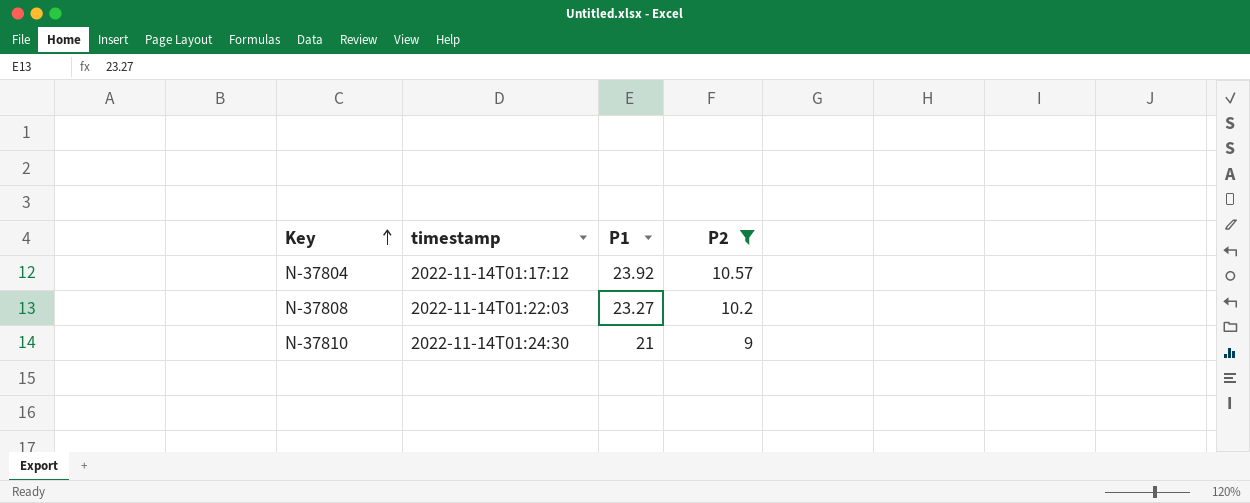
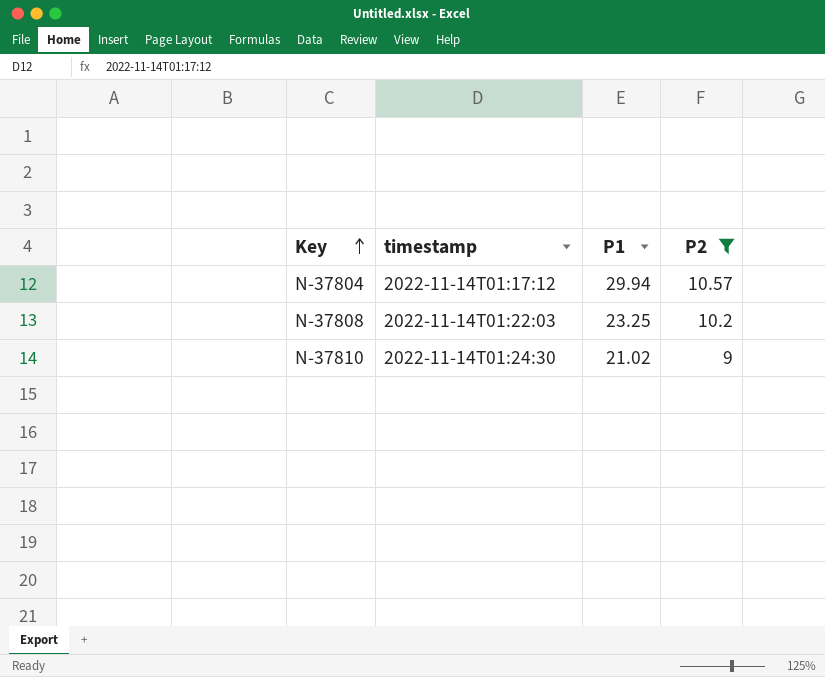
N-37804 | P1: 23.92 -> 29.94
N-37808 | P1: 23.27 -> 23.25
N-37810 | P1: 21 -> 21.02

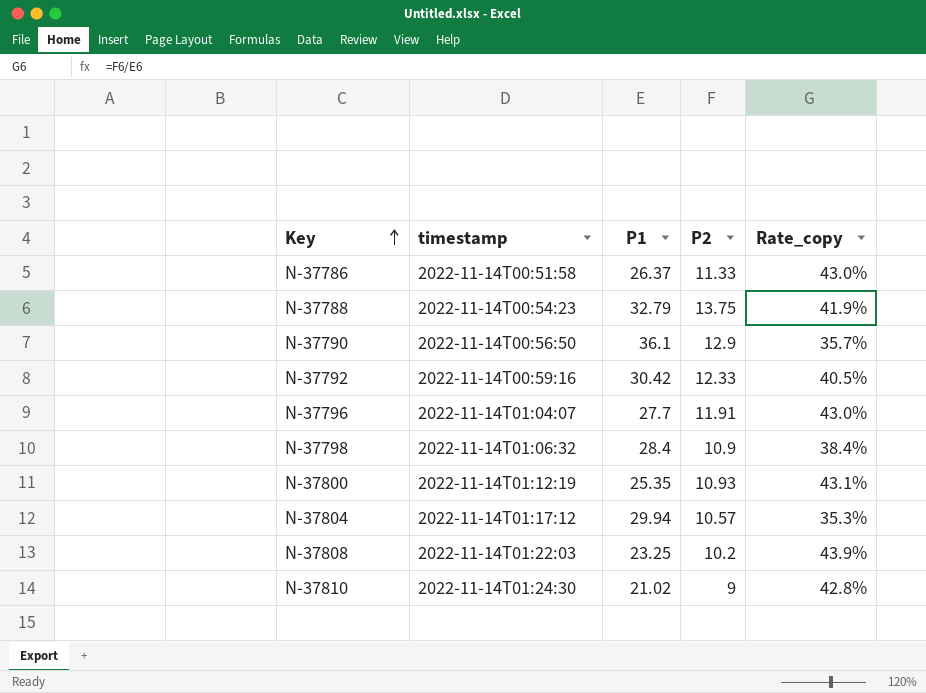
filter: P2 <= 10.57 -> none
column Rate_copy | formula: none -> [P2] / [P1]

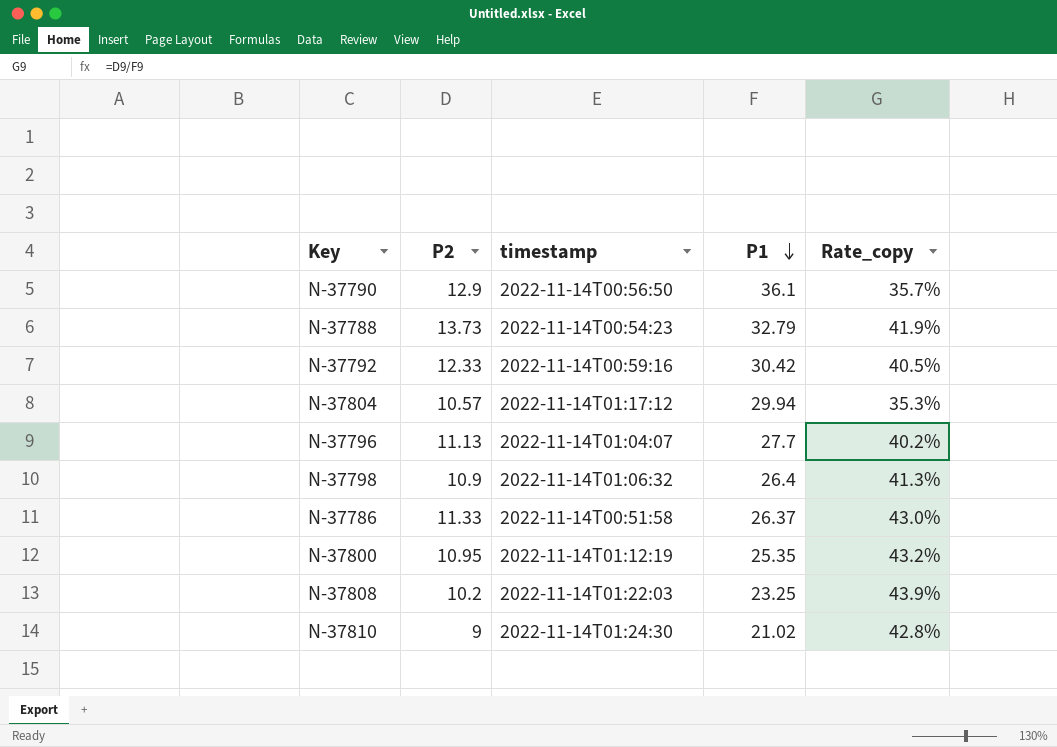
row order: Key ascending -> P1 descending
column P2 | position: 4 -> 2
N-37788 | P2: 13.75 -> 13.73
N-37796 | P2: 11.91 -> 11.13
N-37796 | Rate_copy: 43.0% -> 40.2%
N-37798 | P1: 28.4 -> 26.4
N-37798 | Rate_copy: 38.4% -> 41.3%
N-37800 | P2: 10.93 -> 10.95
N-37800 | Rate_copy: 43.1% -> 43.2%

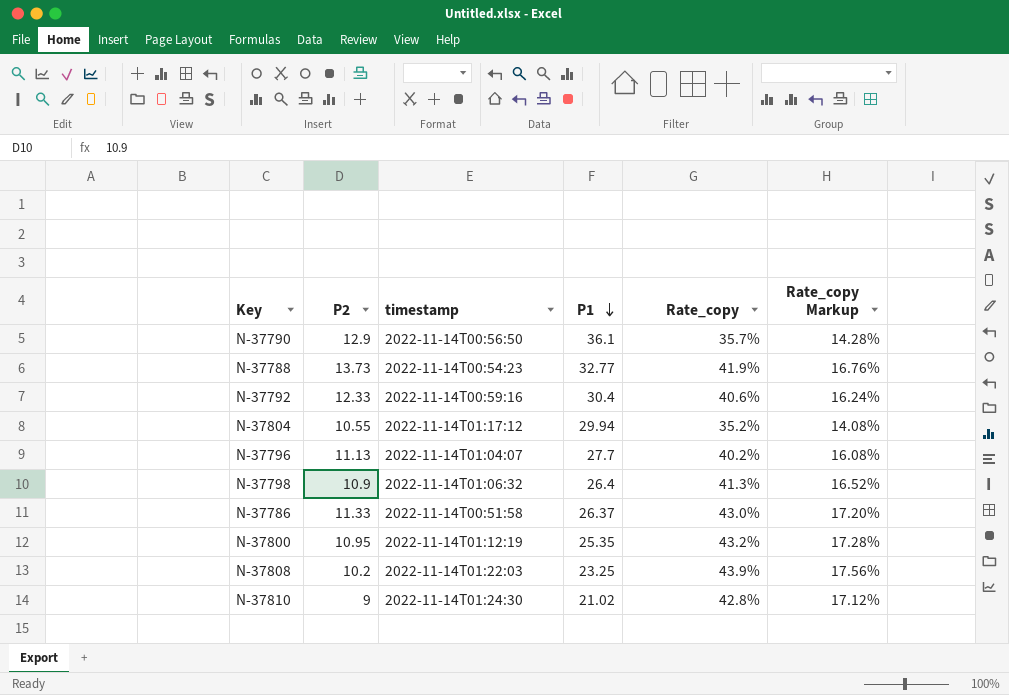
column Rate_copy Markup | formula: none -> [Rate_copy] * 0.4
N-37788 | P1: 32.79 -> 32.77
N-37792 | P1: 30.42 -> 30.4
N-37792 | Rate_copy: 40.5% -> 40.6%
N-37804 | P2: 10.57 -> 10.55
N-37804 | Rate_copy: 35.3% -> 35.2%

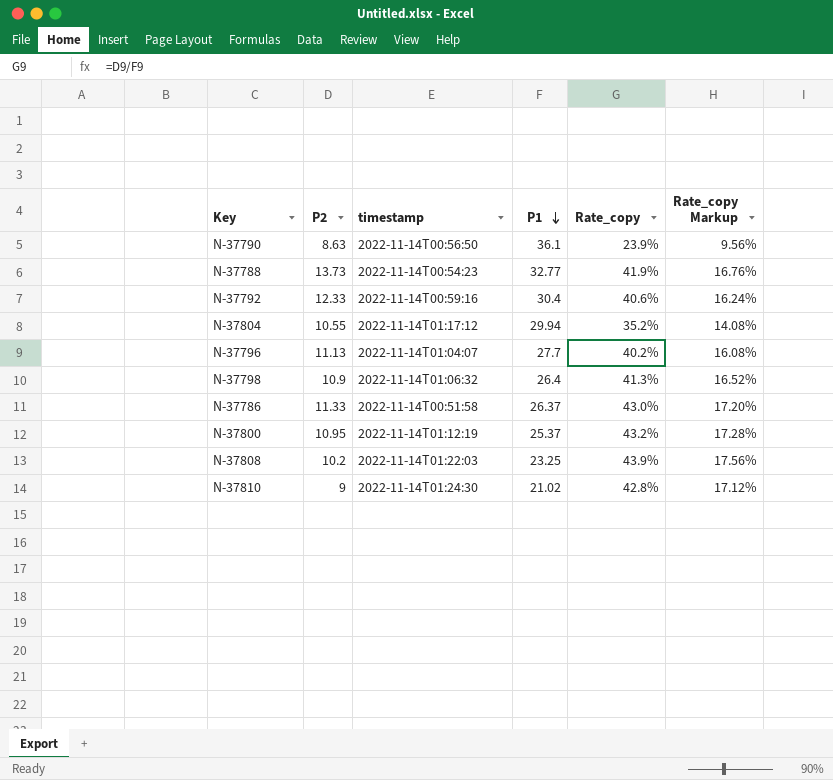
N-37790 | P2: 12.9 -> 8.63
N-37790 | Rate_copy: 35.7% -> 23.9%
N-37790 | Rate_copy Markup: 14.28% -> 9.56%
N-37800 | P1: 25.35 -> 25.37

